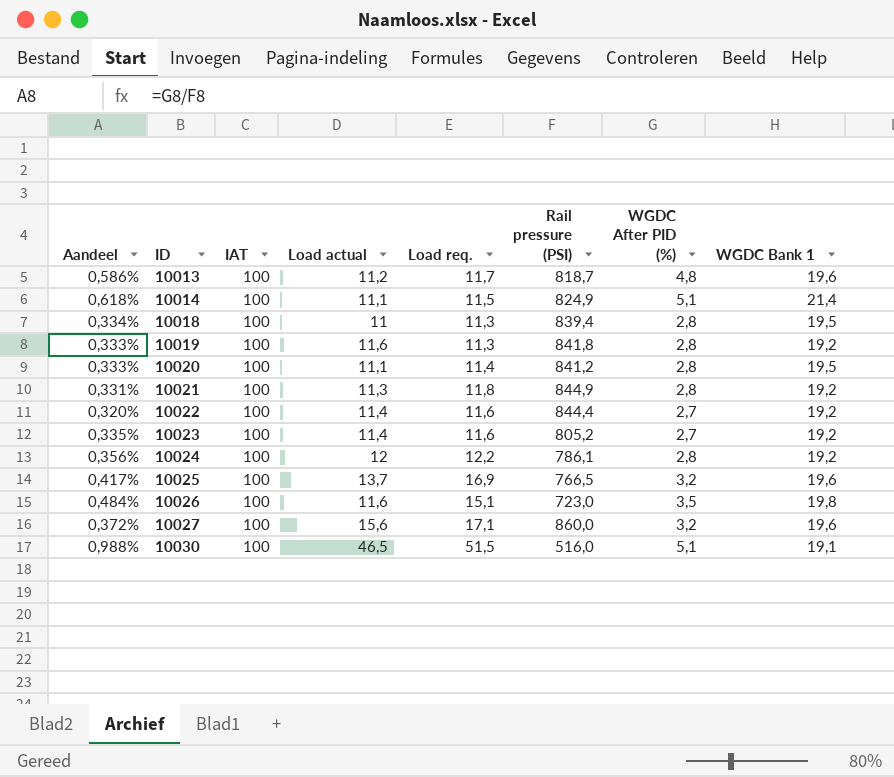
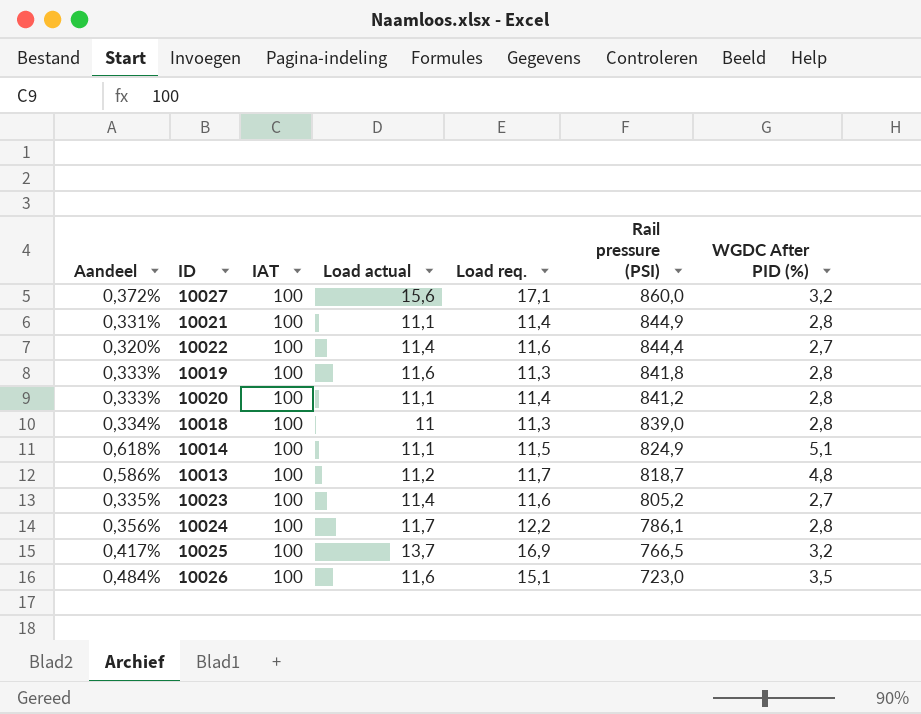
row order: ID ascending -> Rail pressure (PSI) descending
column WGDC Bank 1 | position: 8 -> none
row 10030: 0,988% | 100 | 46,5 | 51,5 | 516,0 | 5,1 | 19,1 -> none
10021 | Load actual: 11,3 -> 11,1
10021 | Load req.: 11,8 -> 11,4
10018 | Rail pressure (PSI): 839,4 -> 839,0
10024 | Load actual: 12 -> 11,7

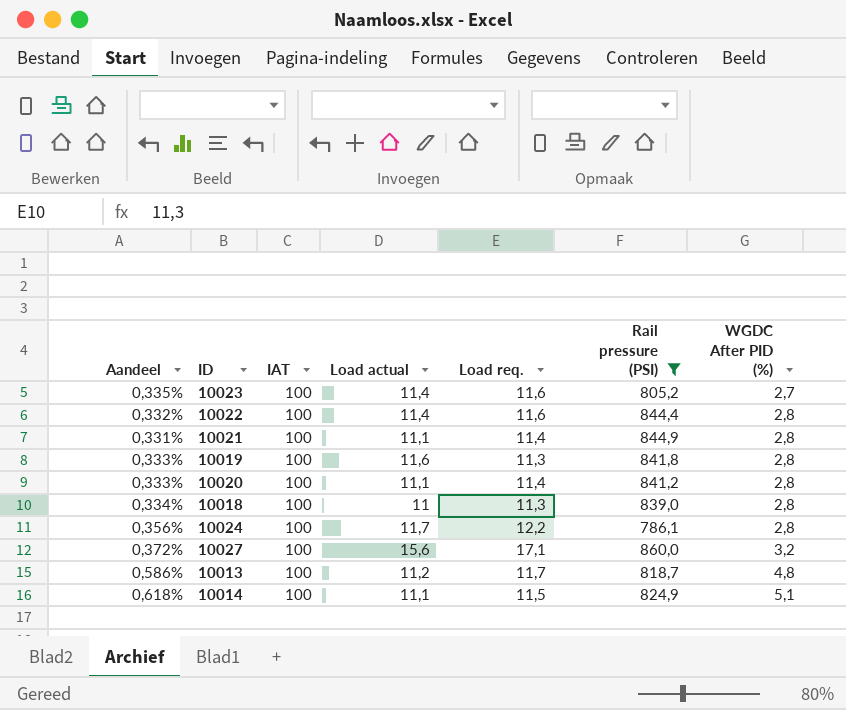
filter: none -> Rail pressure (PSI) >= 786,1
row order: Rail pressure (PSI) descending -> WGDC After PID (%) ascending
10022 | Aandeel: 0,320% -> 0,332%
10022 | WGDC After PID (%): 2,7 -> 2,8

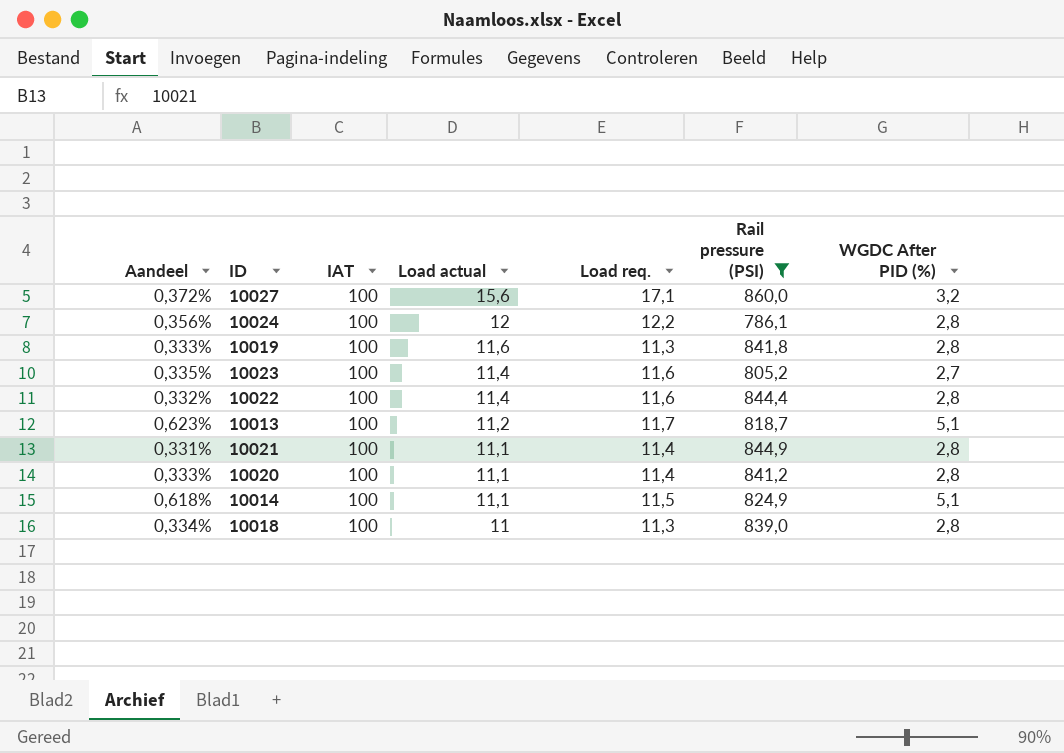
row order: WGDC After PID (%) ascending -> Load actual descending
10024 | Load actual: 11,7 -> 12
10013 | Aandeel: 0,586% -> 0,623%
10013 | WGDC After PID (%): 4,8 -> 5,1

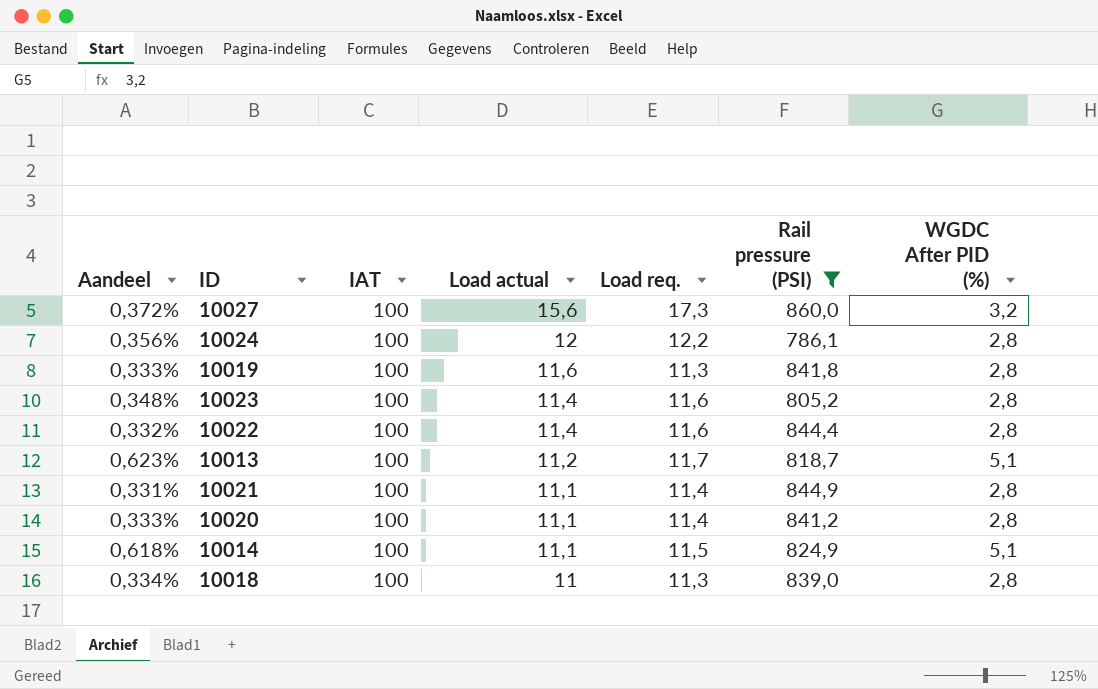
10027 | Load req.: 17,1 -> 17,3
10023 | Aandeel: 0,335% -> 0,348%
10023 | WGDC After PID (%): 2,7 -> 2,8

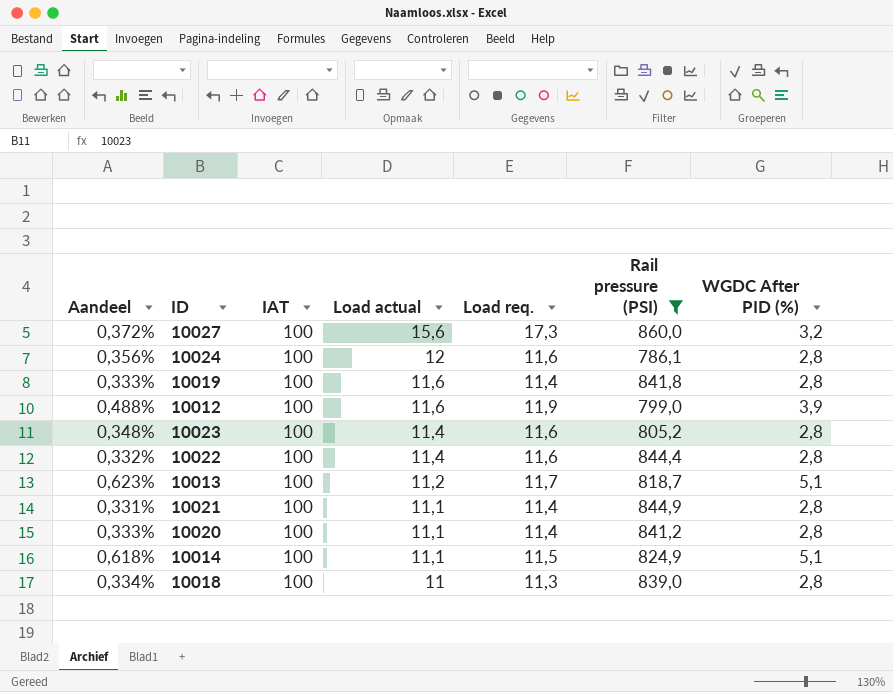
10024 | Load req.: 12,2 -> 11,6
10019 | Load req.: 11,3 -> 11,4
row 10012: none -> 0,488% | 100 | 11,6 | 11,9 | 799,0 | 3,9

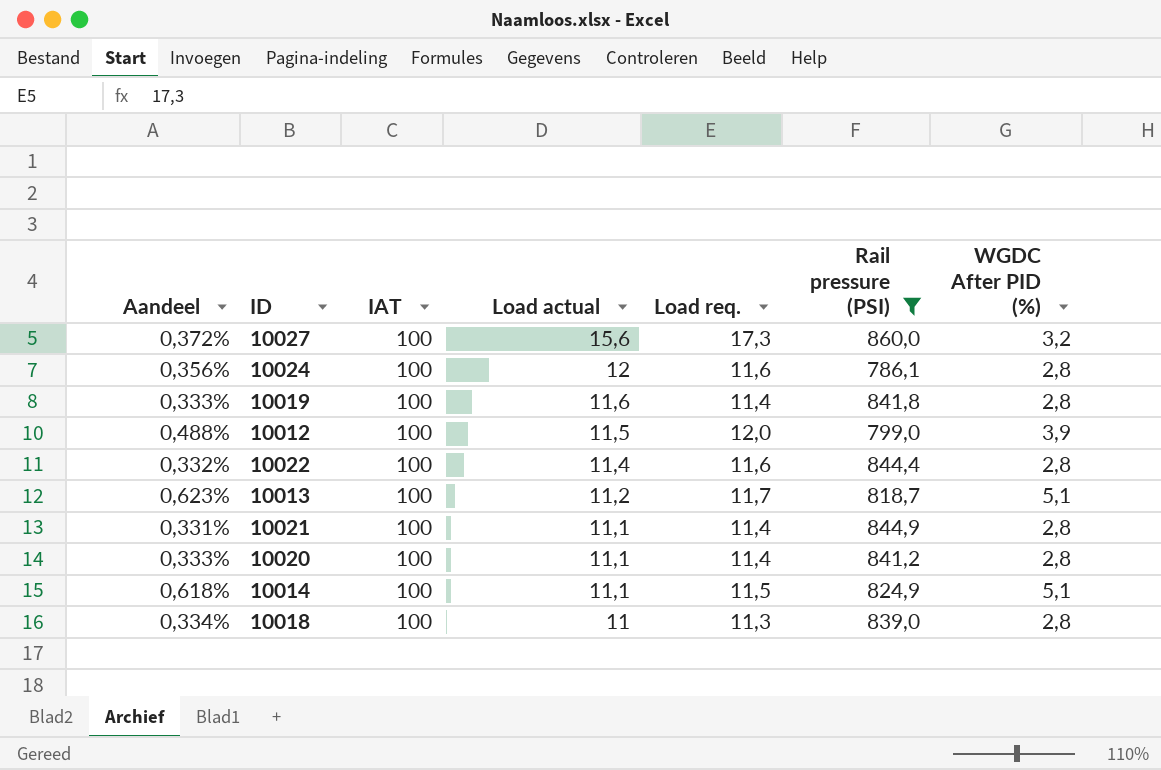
row 10023: 0,348% | 100 | 11,4 | 11,6 | 805,2 | 2,8 -> none
10012 | Load actual: 11,6 -> 11,5
10012 | Load req.: 11,9 -> 12,0

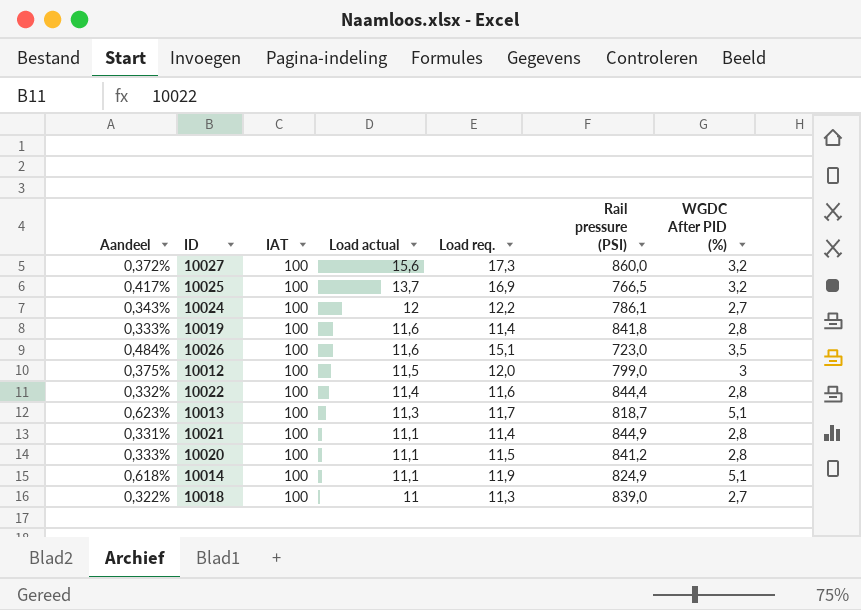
filter: Rail pressure (PSI) >= 786,1 -> none
10024 | Aandeel: 0,356% -> 0,343%
10024 | Load req.: 11,6 -> 12,2
10024 | WGDC After PID (%): 2,8 -> 2,7
10012 | Aandeel: 0,488% -> 0,375%
10012 | WGDC After PID (%): 3,9 -> 3
10013 | Load actual: 11,2 -> 11,3
10020 | Load req.: 11,4 -> 11,5
10014 | Load req.: 11,5 -> 11,9
10018 | Aandeel: 0,334% -> 0,322%
10018 | WGDC After PID (%): 2,8 -> 2,7

